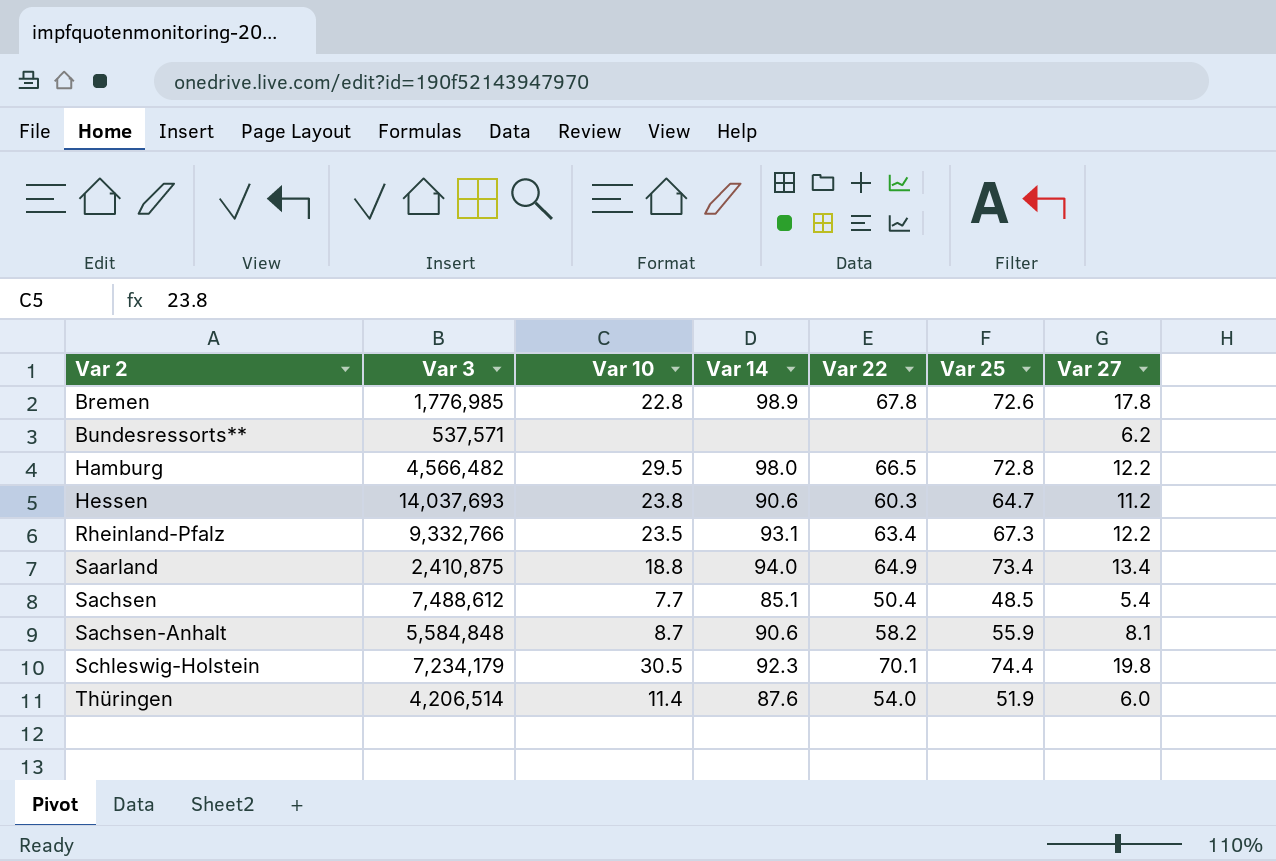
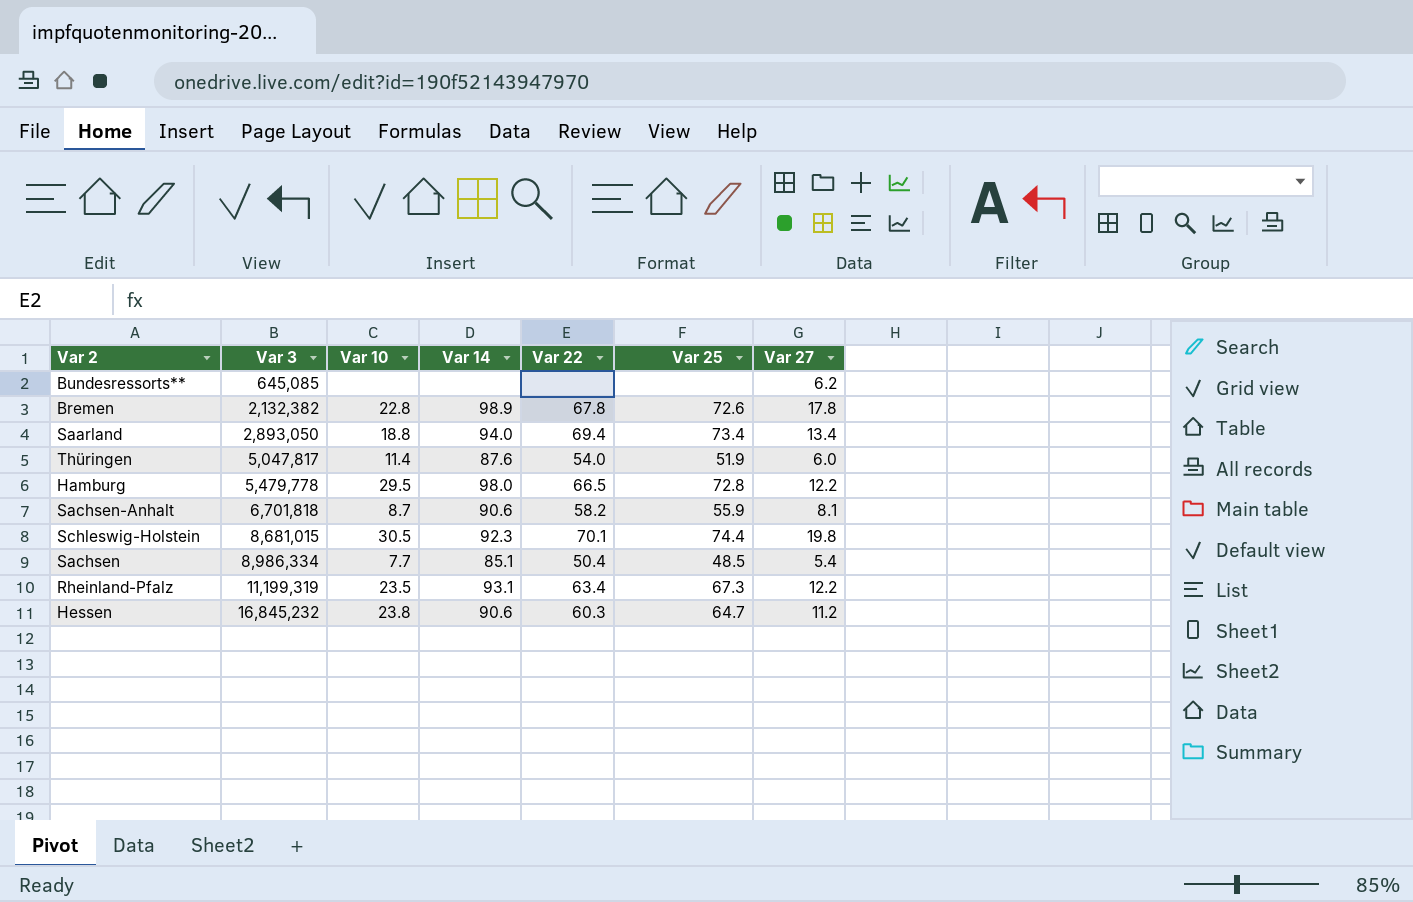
row order: Var 2 ascending -> Var 3 ascending
Bundesressorts** | Var 3: 537,571 -> 645,085
Bremen | Var 3: 1,776,985 -> 2,132,382
Saarland | Var 3: 2,410,875 -> 2,893,050
Saarland | Var 22: 64.9 -> 69.4
Thüringen | Var 3: 4,206,514 -> 5,047,817
Hamburg | Var 3: 4,566,482 -> 5,479,778
Sachsen-Anhalt | Var 3: 5,584,848 -> 6,701,818
Schleswig-Holstein | Var 3: 7,234,179 -> 8,681,015
Sachsen | Var 3: 7,488,612 -> 8,986,334
Rheinland-Pfalz | Var 3: 9,332,766 -> 11,199,319
Hessen | Var 3: 14,037,693 -> 16,845,232

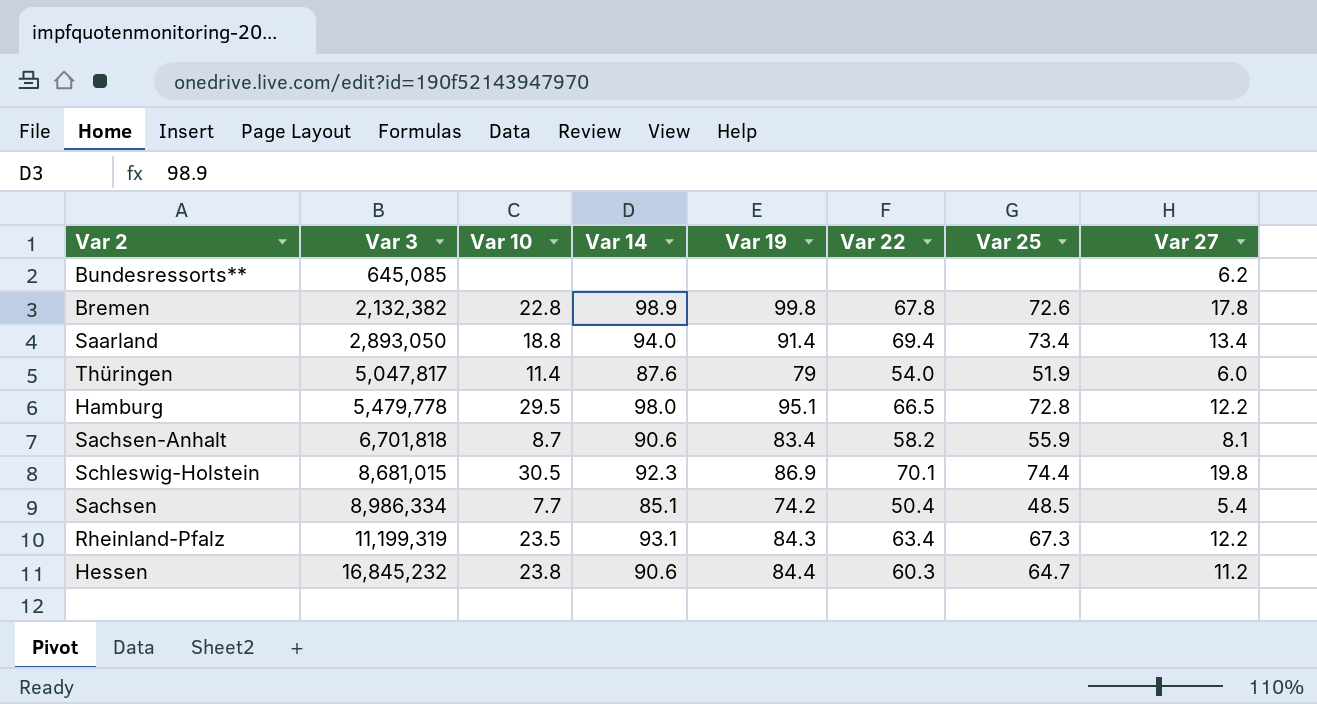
column Var 19 | position: none -> 5

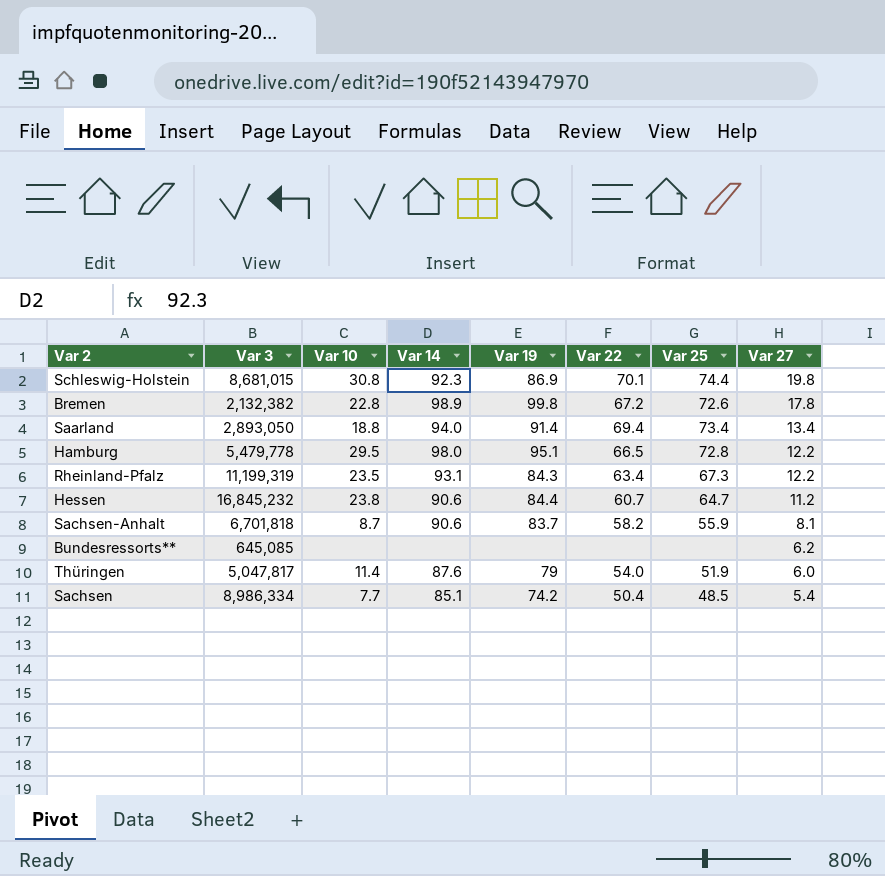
row order: Var 3 ascending -> Var 27 descending
Schleswig-Holstein | Var 10: 30.5 -> 30.8
Bremen | Var 22: 67.8 -> 67.2
Hessen | Var 22: 60.3 -> 60.7
Sachsen-Anhalt | Var 19: 83.4 -> 83.7

